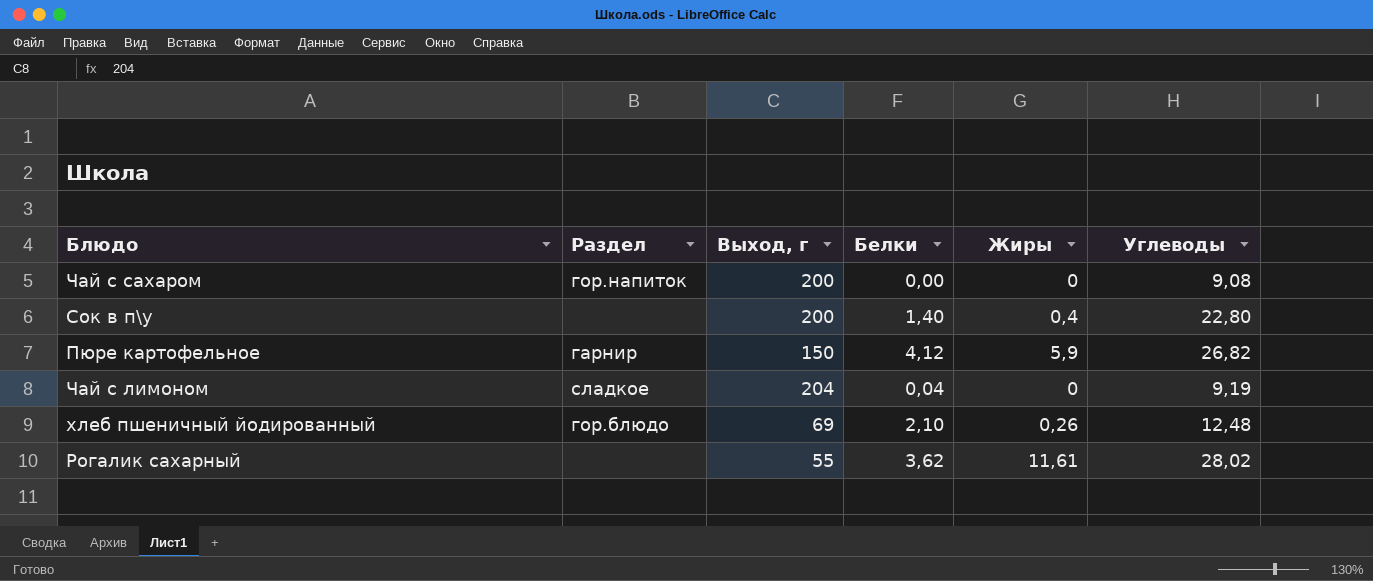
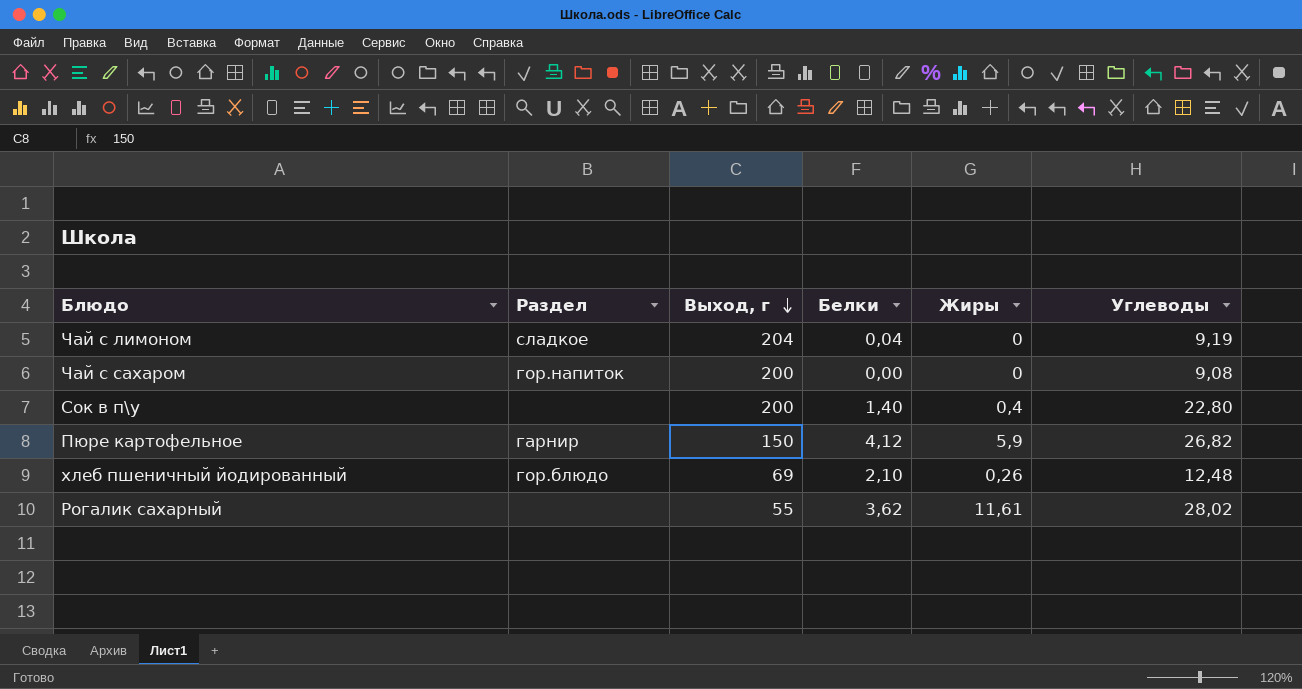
row order: none -> Выход, г descending

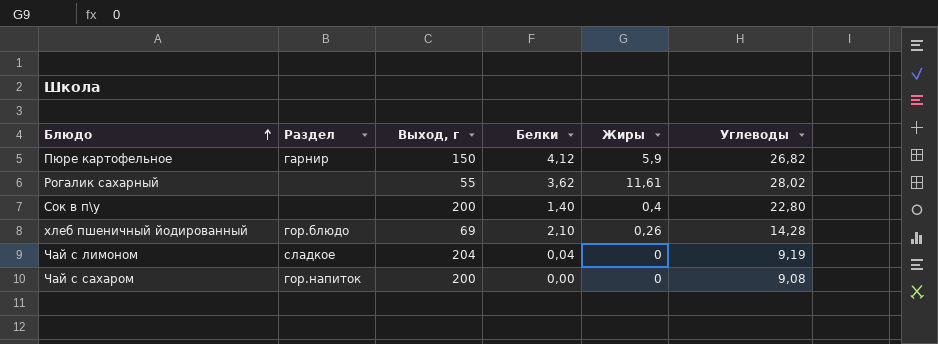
row order: Выход, г descending -> Блюдо ascending
хлеб пшеничный йодированный | Углеводы: 12,48 -> 14,28

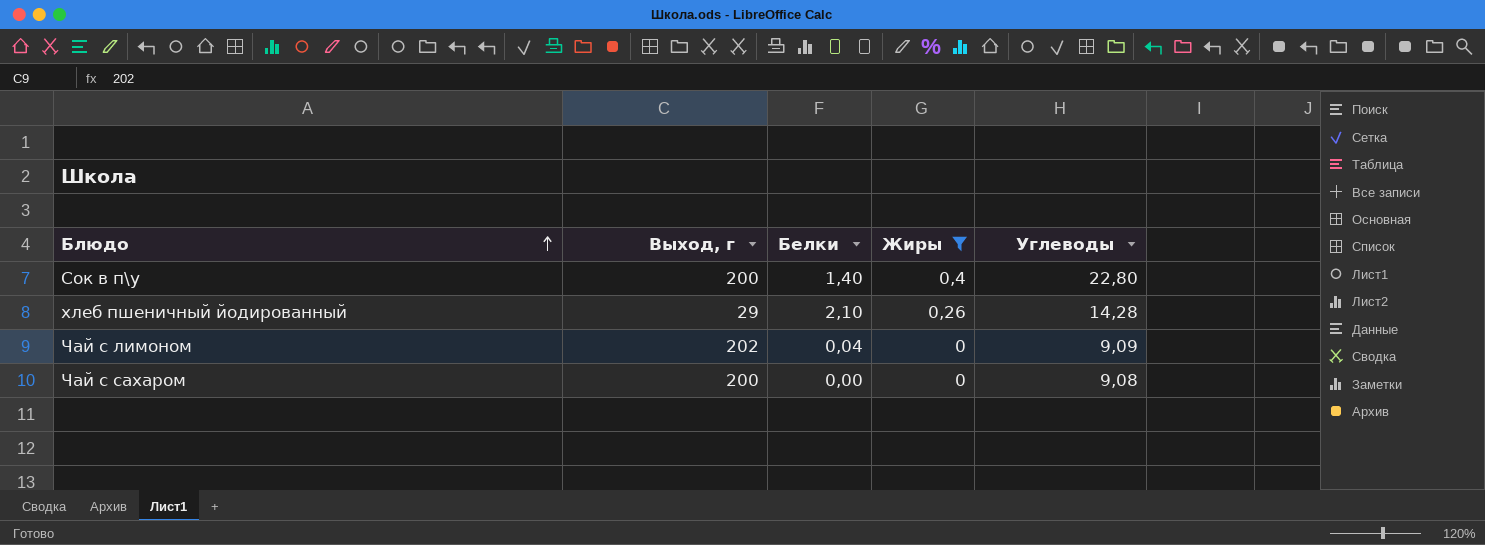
filter: none -> Жиры <= 0,4
column Раздел | position: 2 -> none
хлеб пшеничный йодированный | Выход, г: 69 -> 29
Чай с лимоном | Выход, г: 204 -> 202
Чай с лимоном | Углеводы: 9,19 -> 9,09

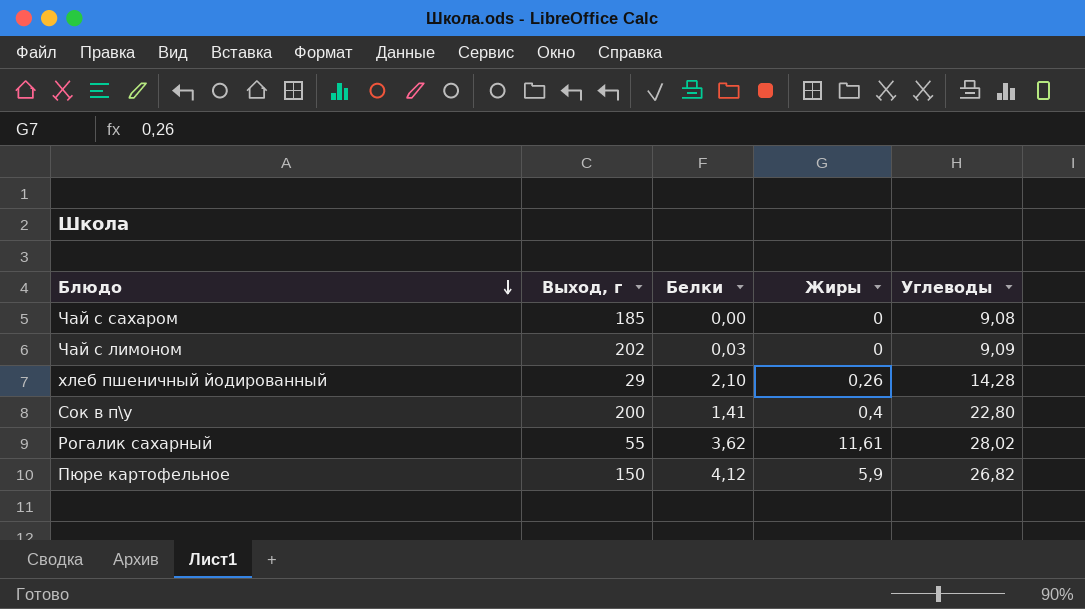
filter: Жиры <= 0,4 -> none
row order: Блюдо ascending -> Блюдо descending
Чай с сахаром | Выход, г: 200 -> 185
Чай с лимоном | Белки: 0,04 -> 0,03
Сок в п\у | Белки: 1,40 -> 1,41

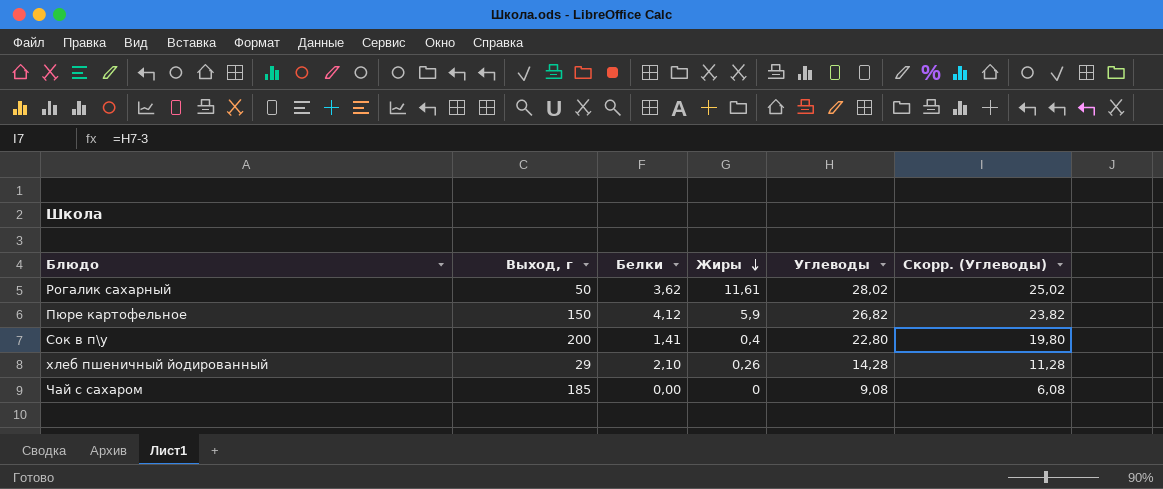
row order: Блюдо descending -> Жиры descending
column Скорр. (Углеводы) | formula: none -> [Углеводы] - 3
row Чай с лимоном: 202 | 0,03 | 0 | 9,09 -> none
Рогалик сахарный | Выход, г: 55 -> 50

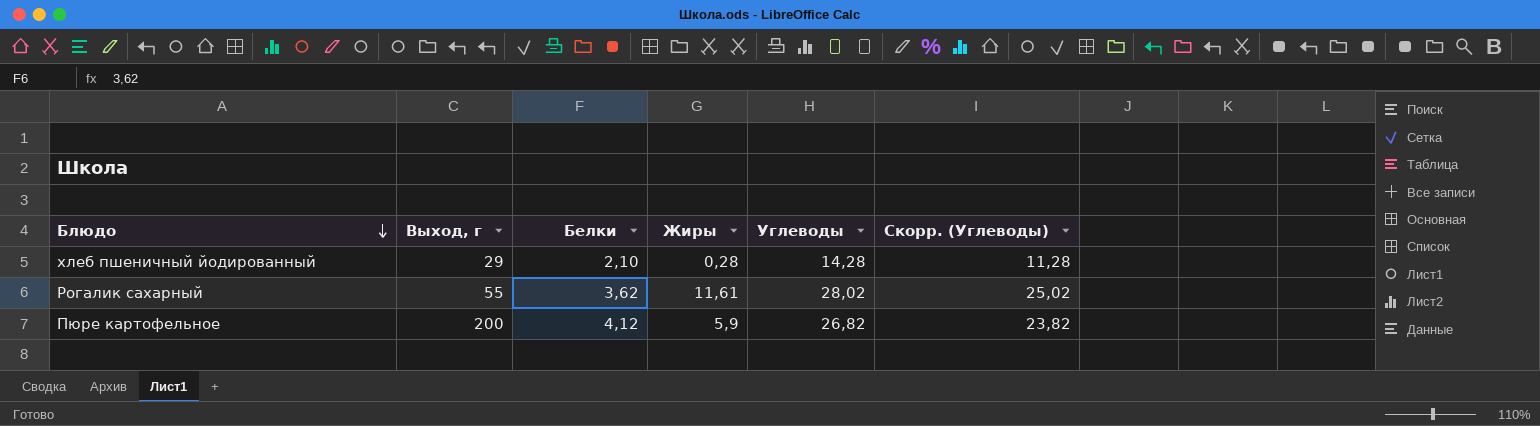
row order: Жиры descending -> Блюдо descending
row Сок в п\у: 200 | 1,41 | 0,4 | 22,80 | 19,80 -> none
row Чай с сахаром: 185 | 0,00 | 0 | 9,08 | 6,08 -> none
хлеб пшеничный йодированный | Жиры: 0,26 -> 0,28
Рогалик сахарный | Выход, г: 50 -> 55
Пюре картофельное | Выход, г: 150 -> 200

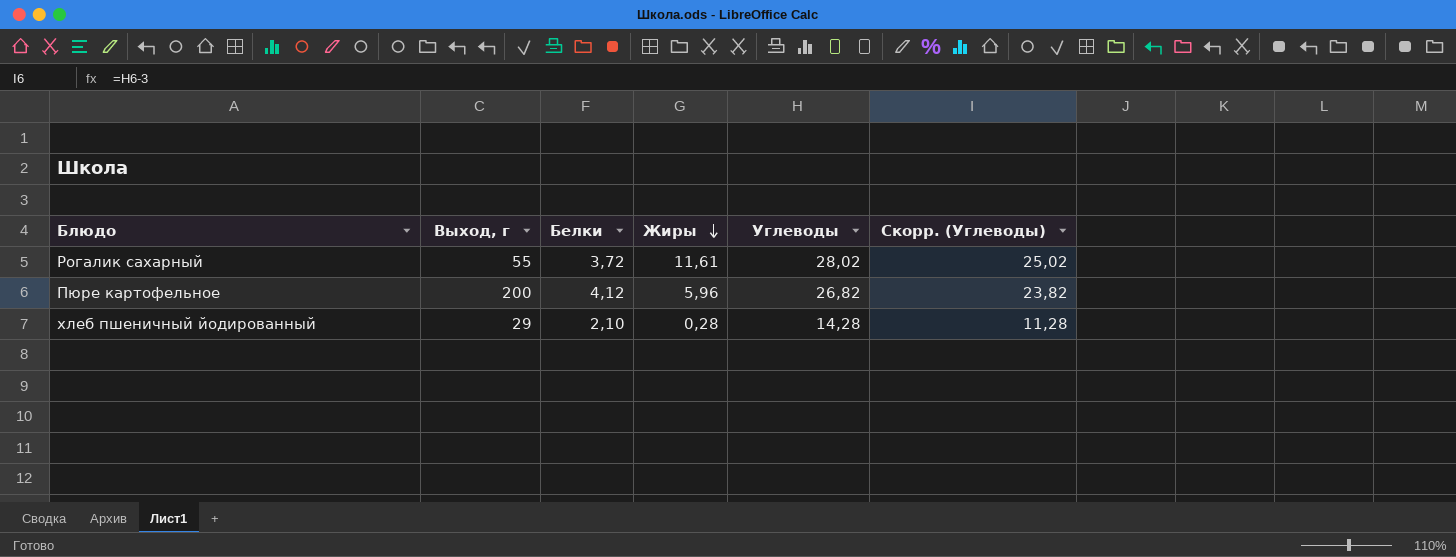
row order: Блюдо descending -> Жиры descending
Рогалик сахарный | Белки: 3,62 -> 3,72
Пюре картофельное | Жиры: 5,9 -> 5,96

